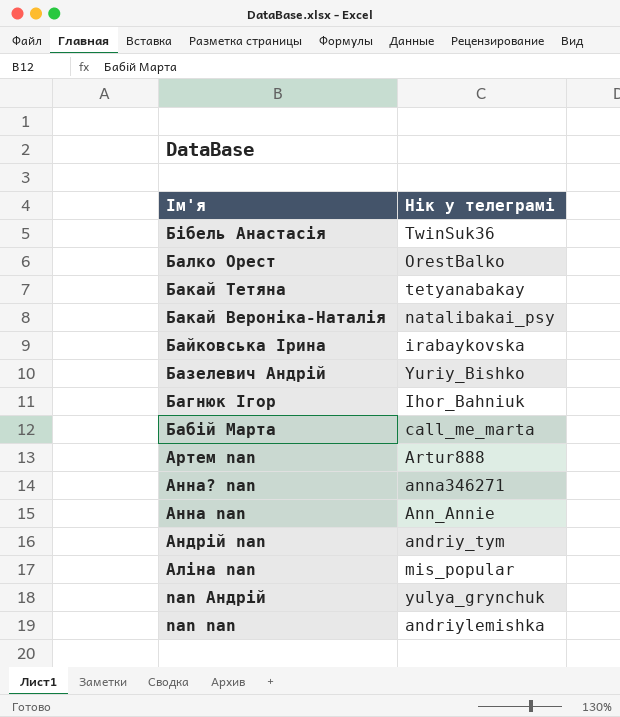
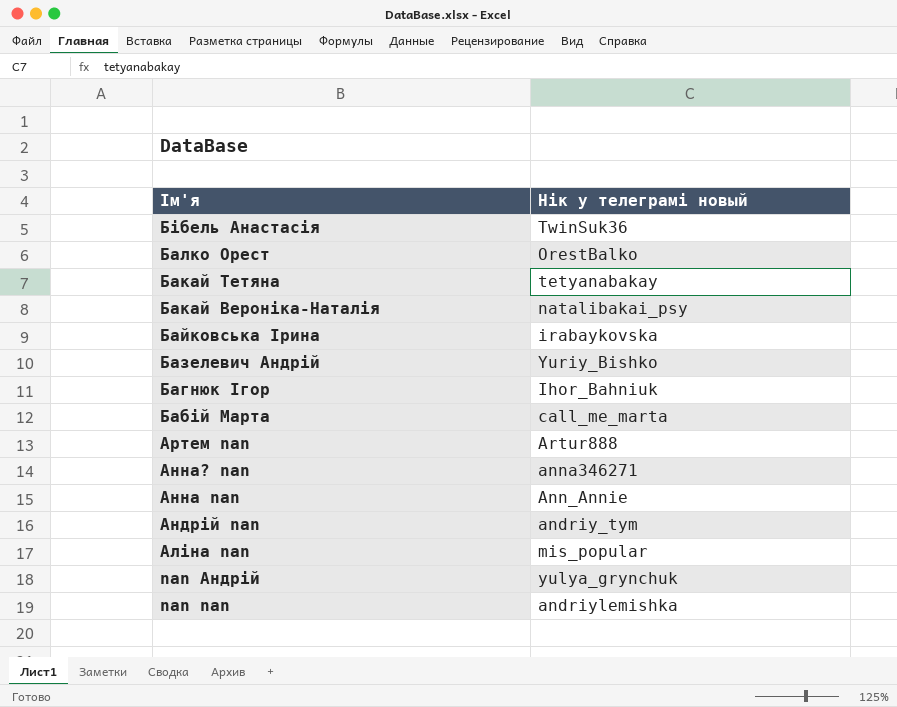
column name: Нік у телеграмі -> Нік у телеграмі новый

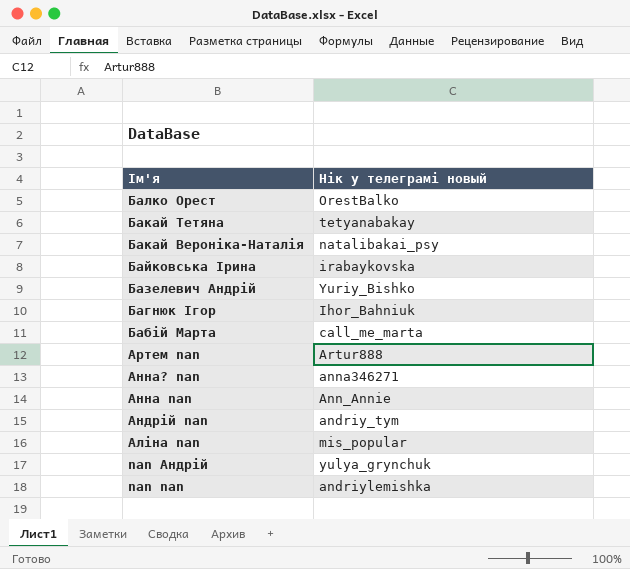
row Бібель Анастасія: TwinSuk36 -> none

